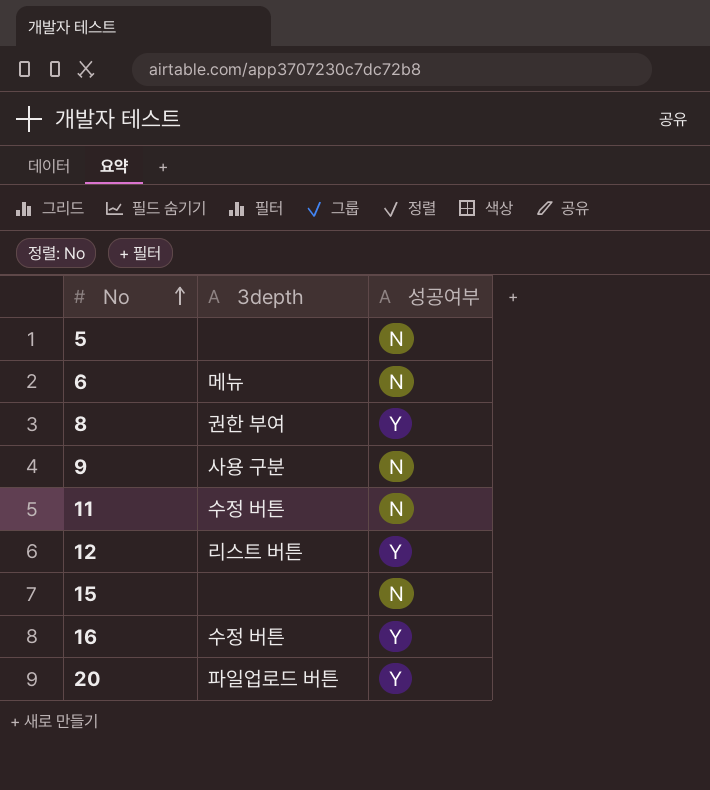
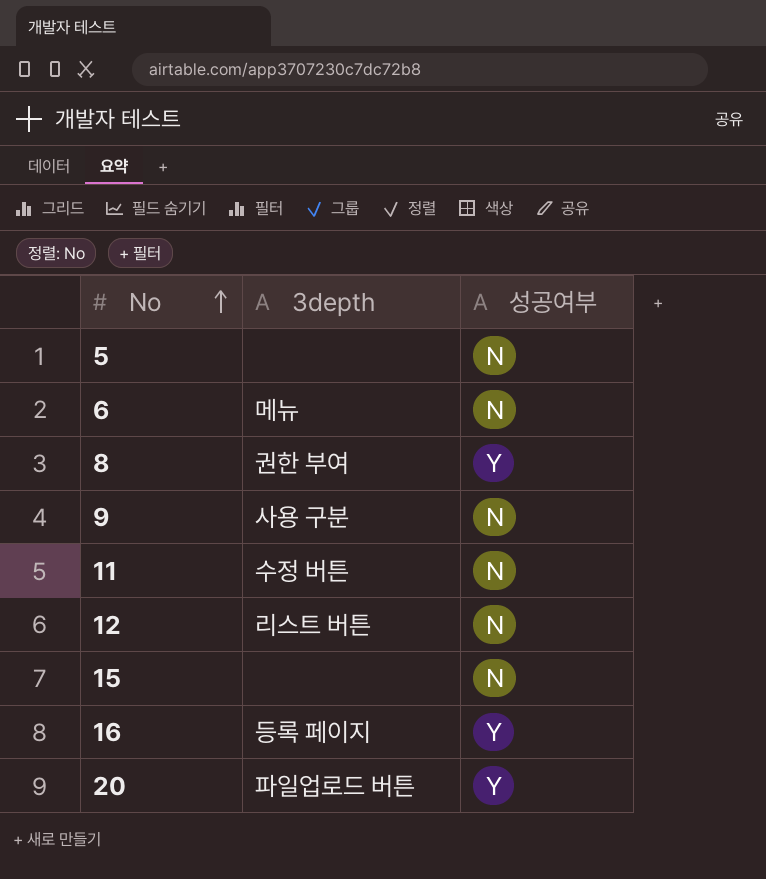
12 | 성공여부: Y -> N
16 | 3depth: 수정 버튼 -> 등록 페이지

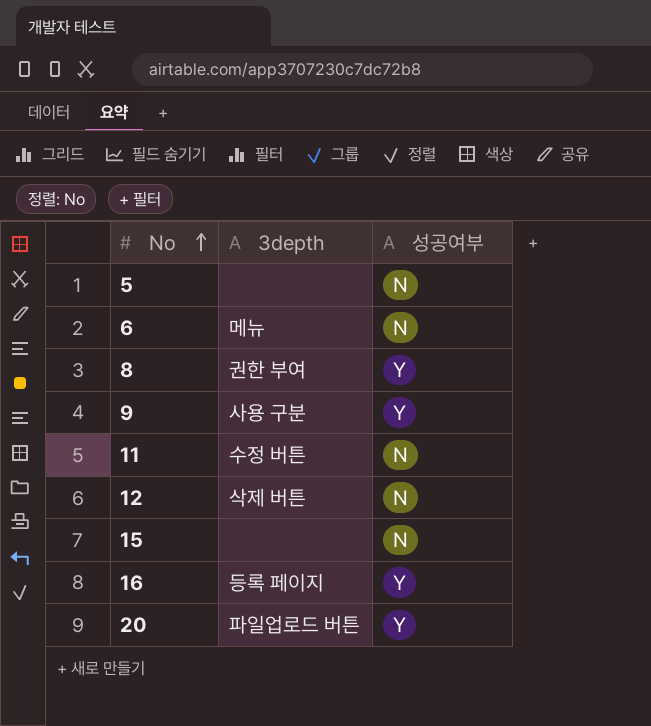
9 | 성공여부: N -> Y
12 | 3depth: 리스트 버튼 -> 삭제 버튼

